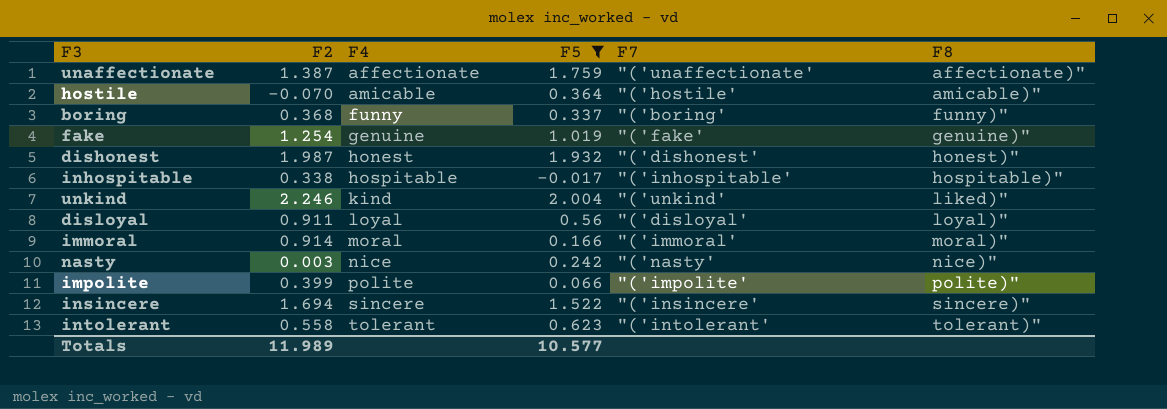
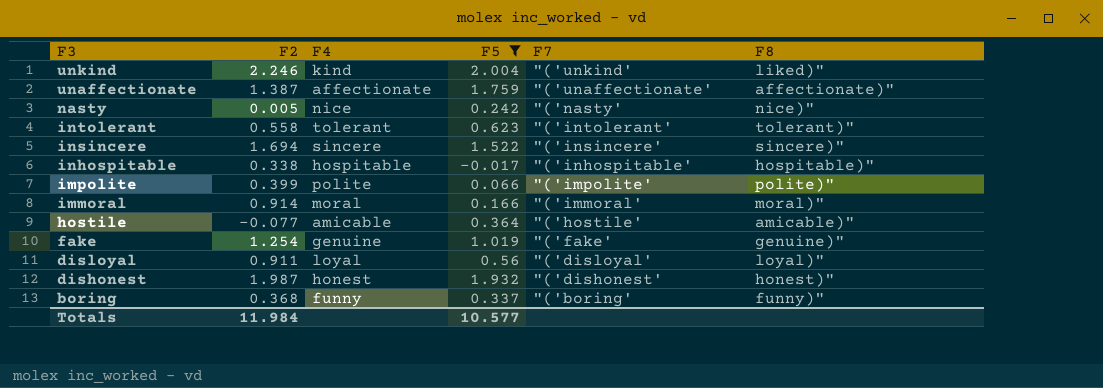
row order: F4 ascending -> F3 descending
nasty | F2: 0.003 -> 0.005
hostile | F2: -0.070 -> -0.077
Totals | F2: 11.989 -> 11.984

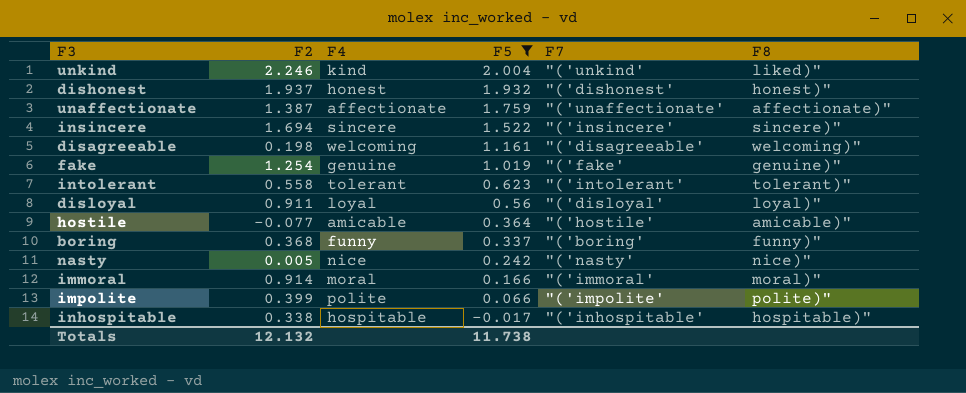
row order: F3 descending -> F5 descending
dishonest | F2: 1.987 -> 1.937
row disagreeable: none -> 0.198 | welcoming | 1.161 | "('disagreeable' | welcoming)"
Totals | F2: 11.984 -> 12.132
Totals | F5: 10.577 -> 11.738

